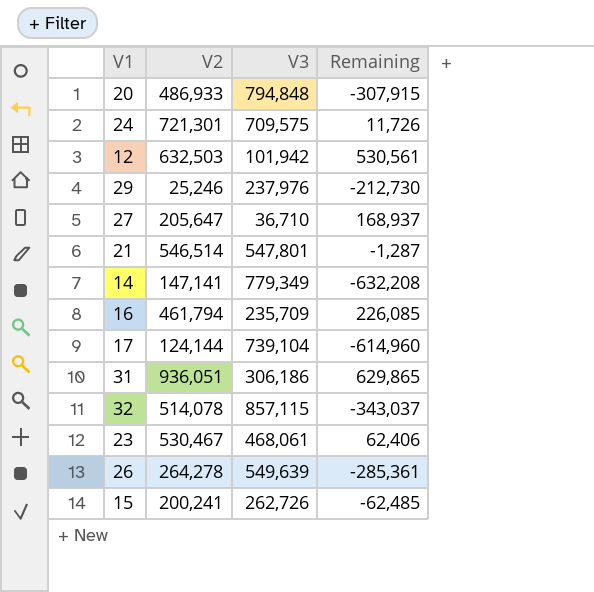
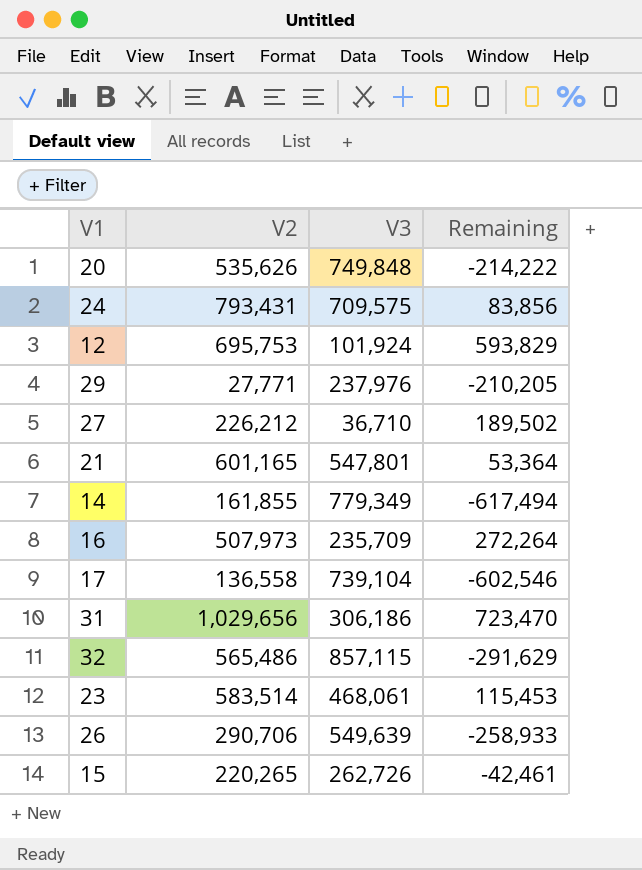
20 | V2: 486,933 -> 535,626
20 | V3: 794,848 -> 749,848
20 | Remaining: -307,915 -> -214,222
24 | V2: 721,301 -> 793,431
24 | Remaining: 11,726 -> 83,856
12 | V2: 632,503 -> 695,753
12 | V3: 101,942 -> 101,924
12 | Remaining: 530,561 -> 593,829
29 | V2: 25,246 -> 27,771
29 | Remaining: -212,730 -> -210,205
27 | V2: 205,647 -> 226,212
27 | Remaining: 168,937 -> 189,502
21 | V2: 546,514 -> 601,165
21 | Remaining: -1,287 -> 53,364
14 | V2: 147,141 -> 161,855
14 | Remaining: -632,208 -> -617,494
16 | V2: 461,794 -> 507,973
16 | Remaining: 226,085 -> 272,264
17 | V2: 124,144 -> 136,558
17 | Remaining: -614,960 -> -602,546
31 | V2: 936,051 -> 1,029,656
31 | Remaining: 629,865 -> 723,470
32 | V2: 514,078 -> 565,486
32 | Remaining: -343,037 -> -291,629
23 | V2: 530,467 -> 583,514
23 | Remaining: 62,406 -> 115,453
26 | V2: 264,278 -> 290,706
26 | Remaining: -285,361 -> -258,933
15 | V2: 200,241 -> 220,265
15 | Remaining: -62,485 -> -42,461

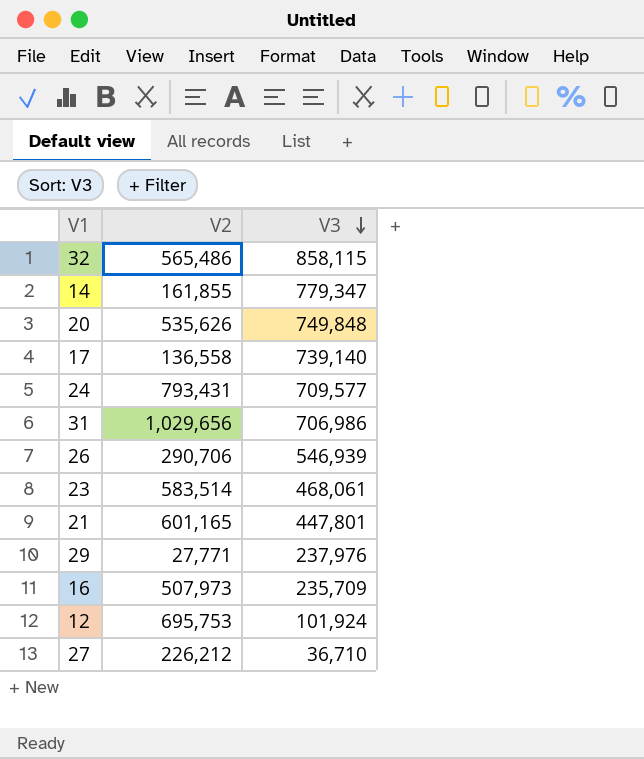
row order: none -> V3 descending
column Remaining | formula: [V2] - [V3] -> none
row 15: 220,265 | 262,726 | -42,461 -> none
32 | V3: 857,115 -> 858,115
14 | V3: 779,349 -> 779,347
17 | V3: 739,104 -> 739,140
24 | V3: 709,575 -> 709,577
31 | V3: 306,186 -> 706,986
26 | V3: 549,639 -> 546,939
21 | V3: 547,801 -> 447,801

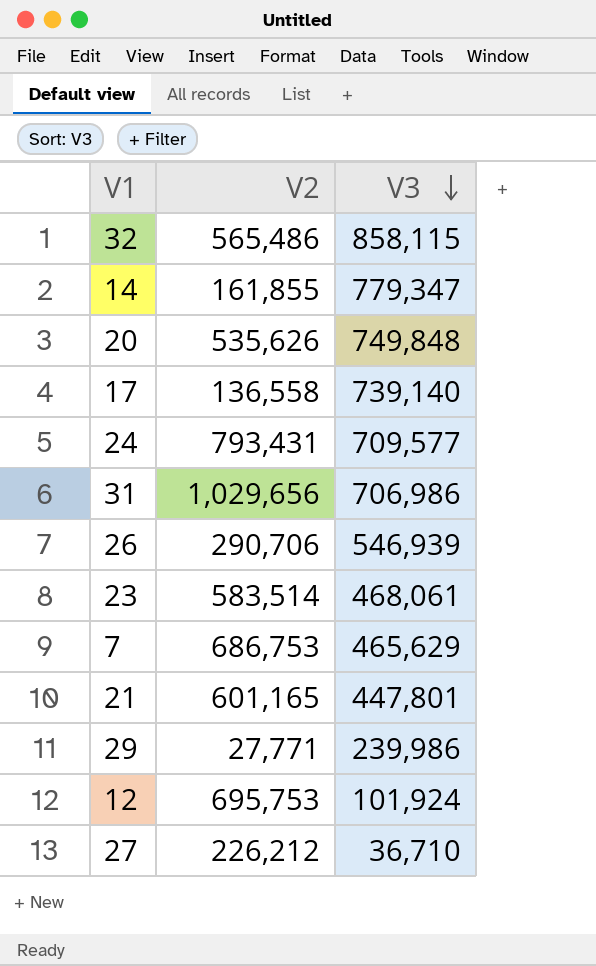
row 16: 507,973 | 235,709 -> none
row 7: none -> 686,753 | 465,629
29 | V3: 237,976 -> 239,986

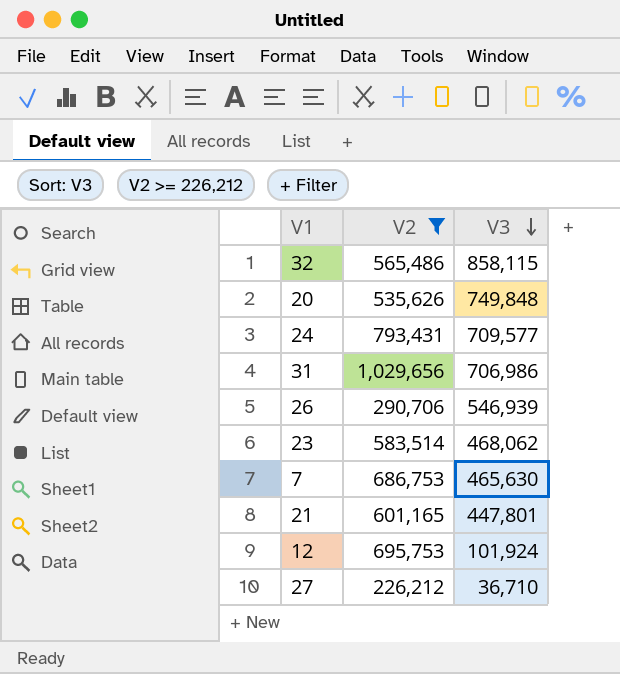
filter: none -> V2 >= 226,212
23 | V3: 468,061 -> 468,062
7 | V3: 465,629 -> 465,630

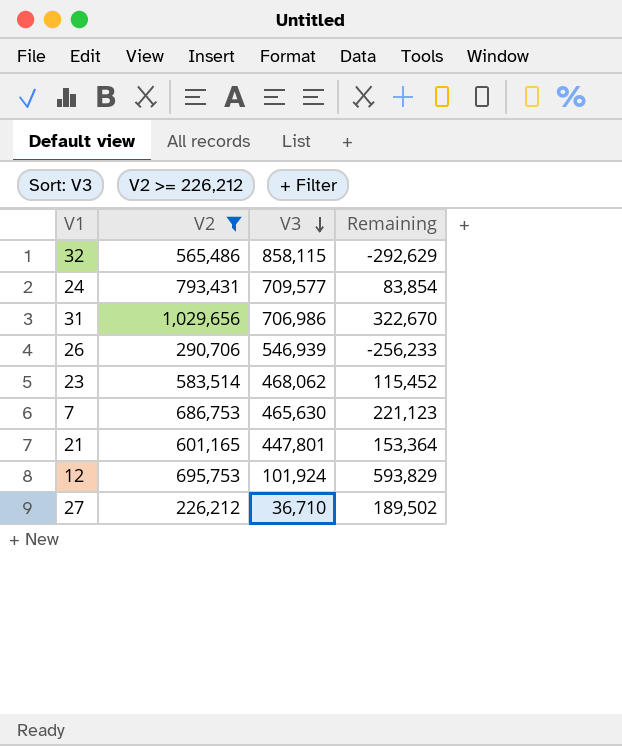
column Remaining | formula: none -> [V2] - [V3]
row 20: 535,626 | 749,848 -> none

